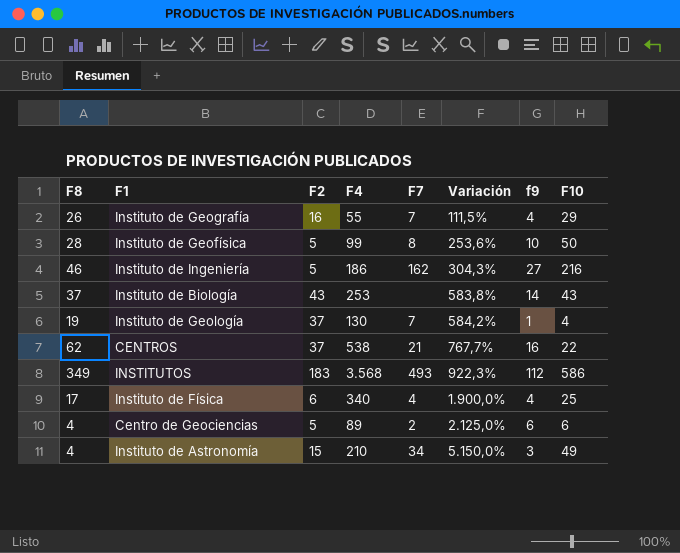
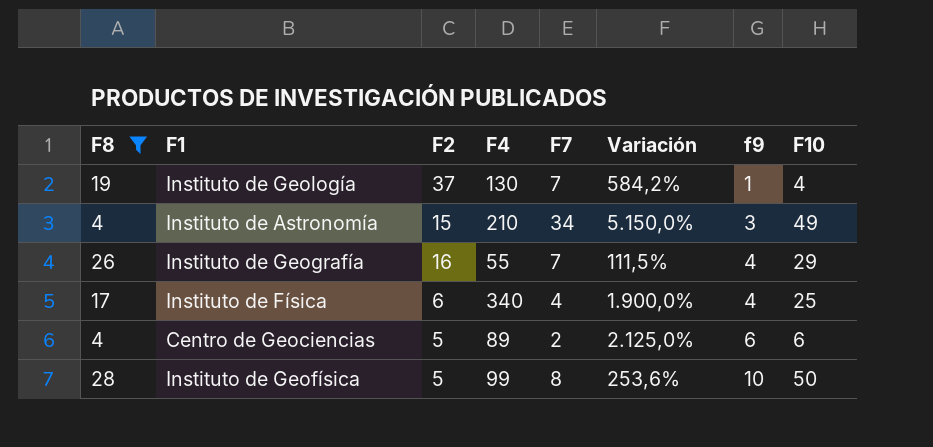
filter: none -> F8 <= 28
row order: Variación ascending -> f9 ascending

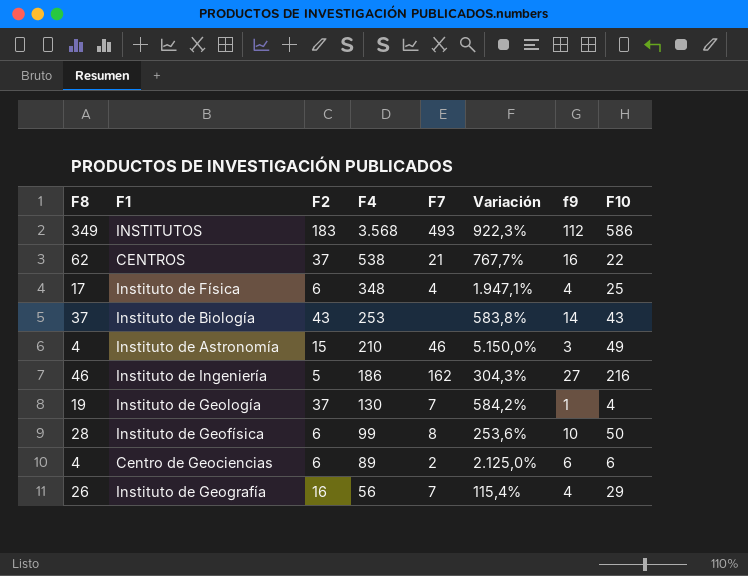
filter: F8 <= 28 -> none
row order: f9 ascending -> F4 descending
Instituto de Física | F4: 340 -> 348
Instituto de Física | Variación: 1.900,0% -> 1.947,1%
Instituto de Astronomía | F7: 34 -> 46
Instituto de Geofísica | F2: 5 -> 6
Centro de Geociencias | F2: 5 -> 6
Instituto de Geografía | F4: 55 -> 56
Instituto de Geografía | Variación: 111,5% -> 115,4%

